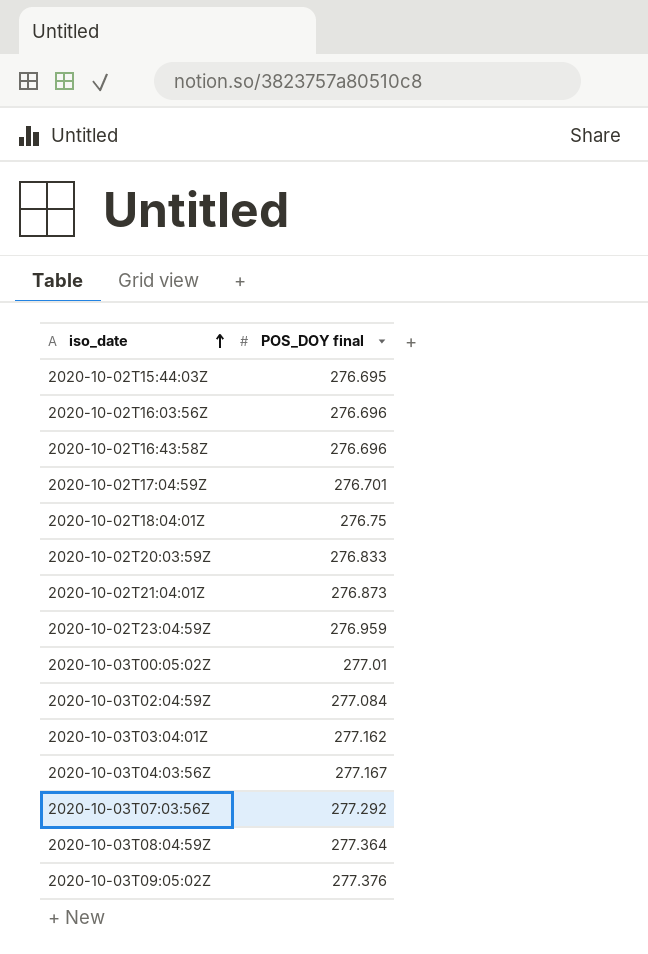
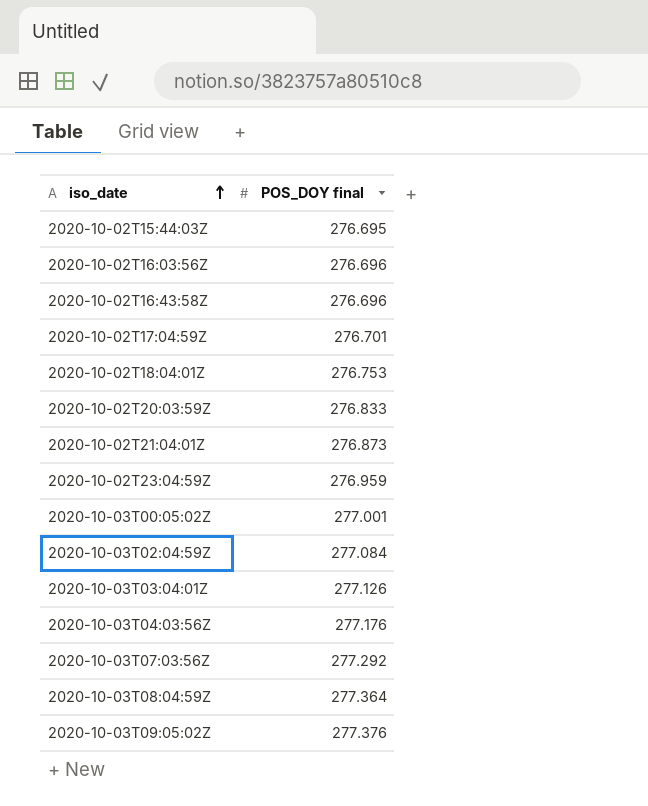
2020-10-02T18:04:01Z | POS_DOY final: 276.75 -> 276.753
2020-10-03T00:05:02Z | POS_DOY final: 277.01 -> 277.001
2020-10-03T03:04:01Z | POS_DOY final: 277.162 -> 277.126
2020-10-03T04:03:56Z | POS_DOY final: 277.167 -> 277.176

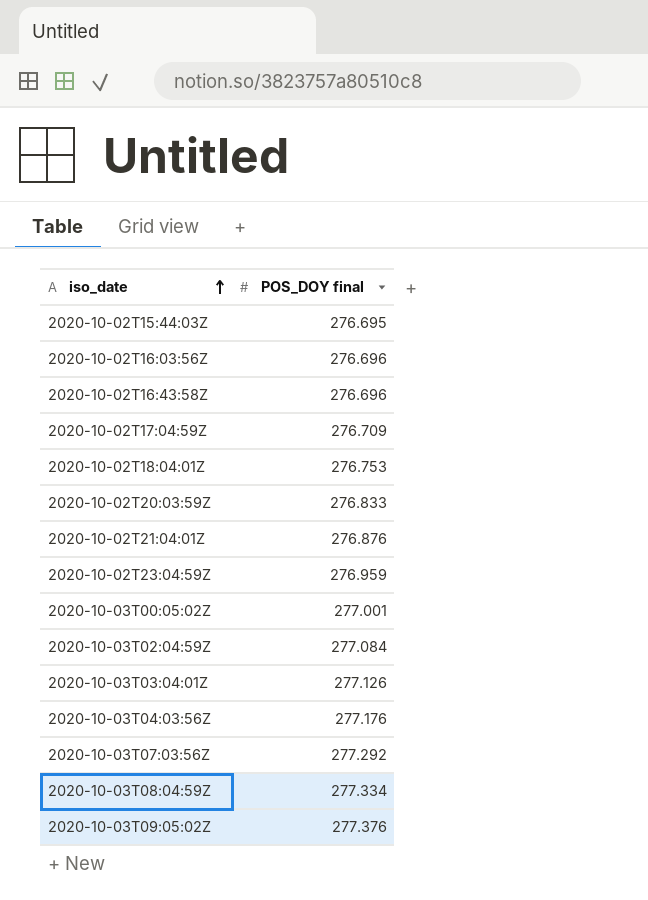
2020-10-02T17:04:59Z | POS_DOY final: 276.701 -> 276.709
2020-10-02T21:04:01Z | POS_DOY final: 276.873 -> 276.876
2020-10-03T08:04:59Z | POS_DOY final: 277.364 -> 277.334

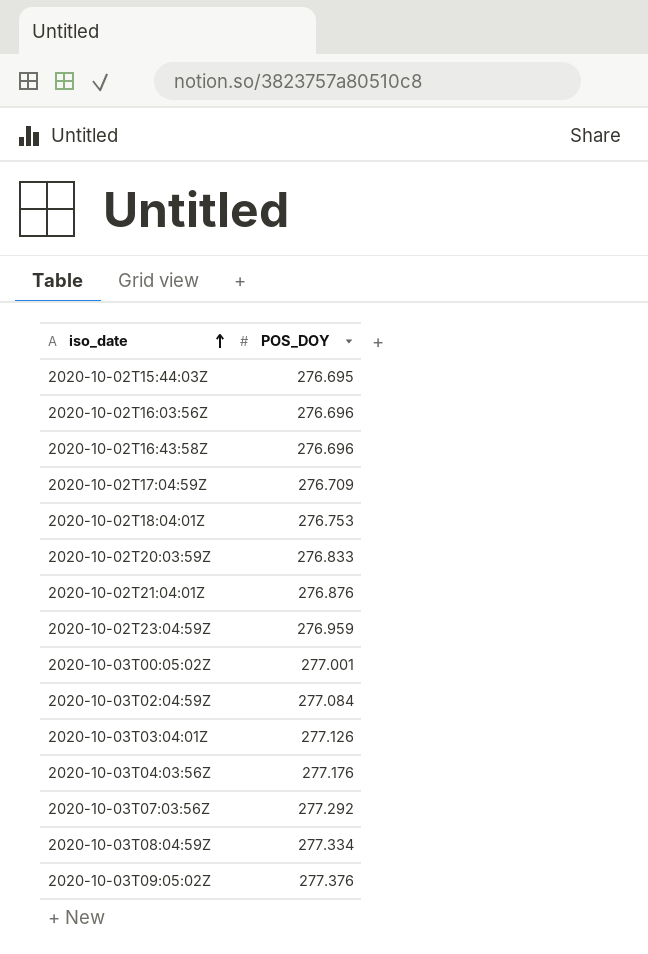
column name: POS_DOY final -> POS_DOY

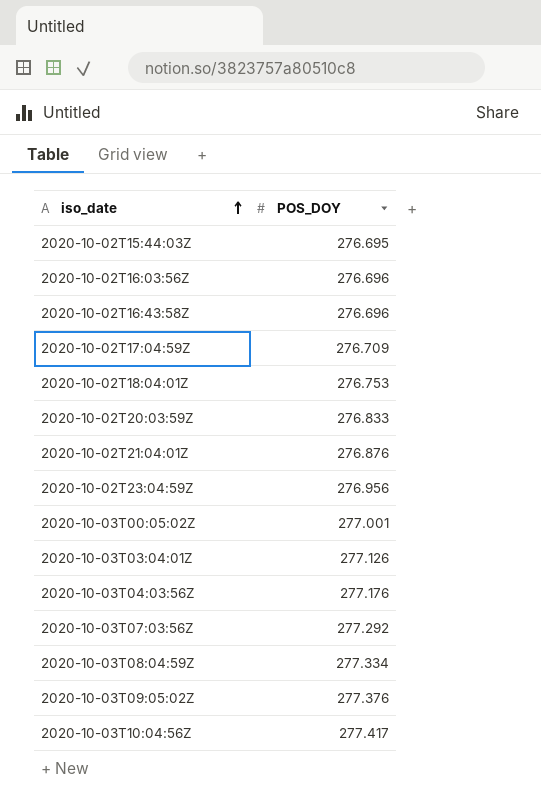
row 2020-10-03T02:04:59Z: 277.084 -> none
2020-10-02T23:04:59Z | POS_DOY: 276.959 -> 276.956
row 2020-10-03T10:04:56Z: none -> 277.417

